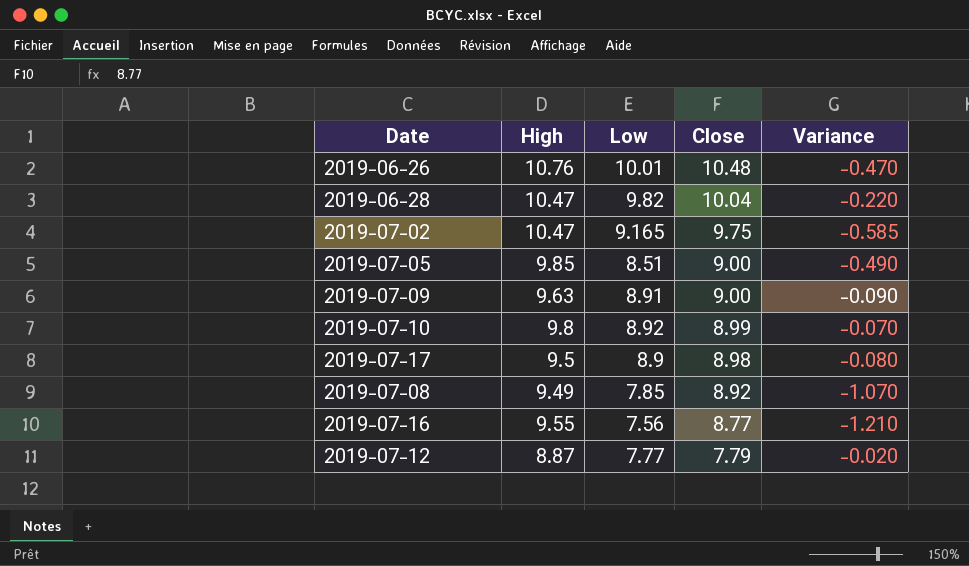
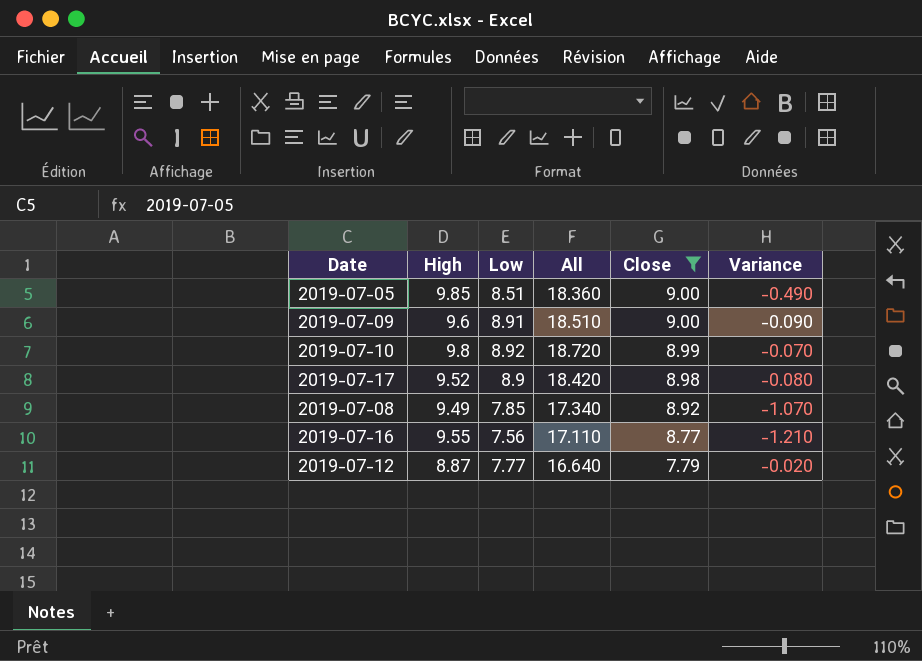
filter: none -> Close <= 9.00
column All | formula: none -> [High] + [Low]
2019-07-09 | High: 9.63 -> 9.6
2019-07-17 | High: 9.5 -> 9.52

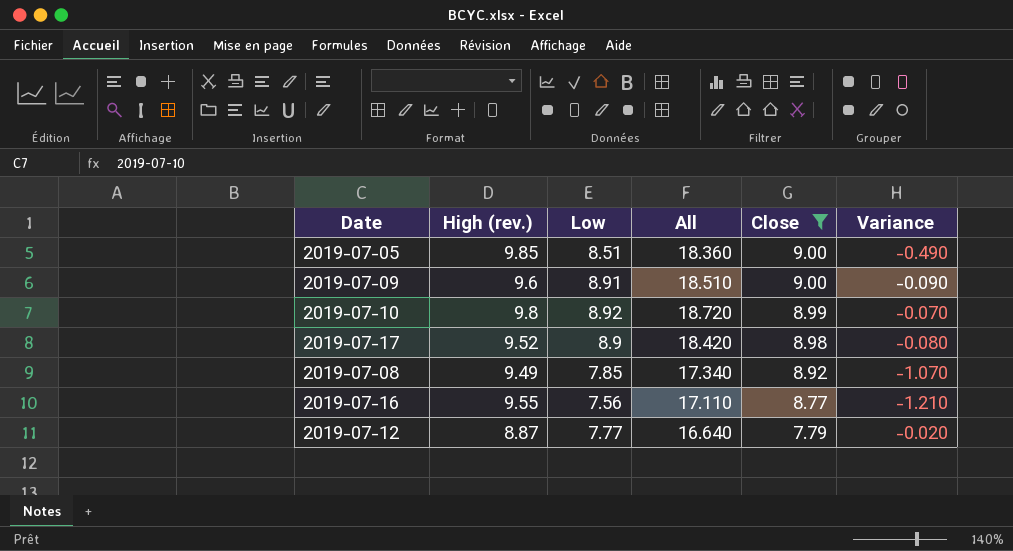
column name: High -> High (rev.)

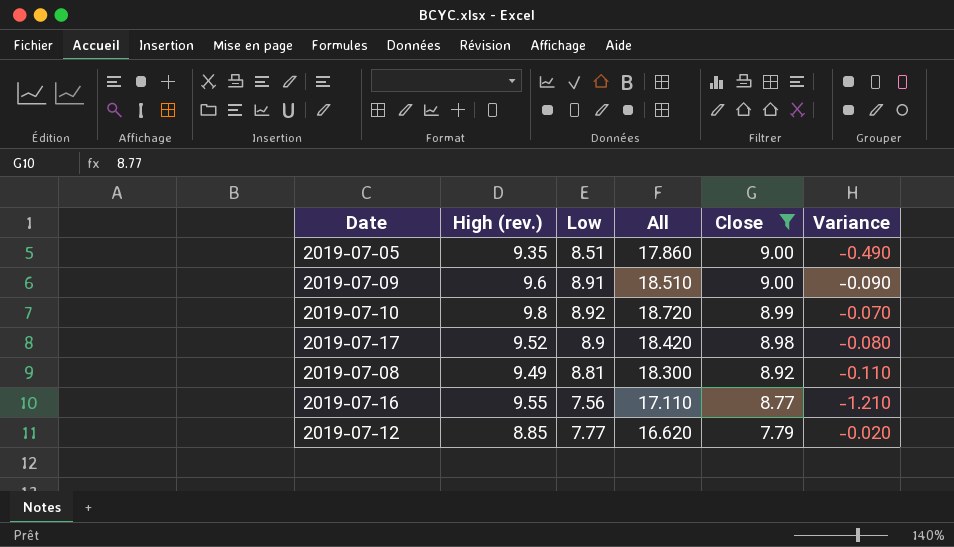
2019-07-05 | High (rev.): 9.85 -> 9.35
2019-07-05 | All: 18.360 -> 17.860
2019-07-08 | Low: 7.85 -> 8.81
2019-07-08 | All: 17.340 -> 18.300
2019-07-08 | Variance: -1.070 -> -0.110
2019-07-12 | High (rev.): 8.87 -> 8.85
2019-07-12 | All: 16.640 -> 16.620

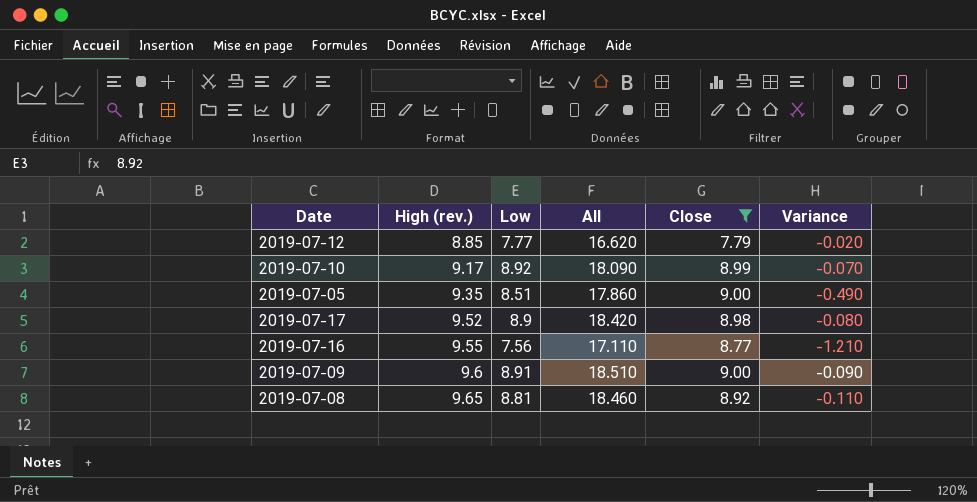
row order: Close descending -> High (rev.) ascending
2019-07-10 | High (rev.): 9.8 -> 9.17
2019-07-10 | All: 18.720 -> 18.090
2019-07-08 | High (rev.): 9.49 -> 9.65
2019-07-08 | All: 18.300 -> 18.460

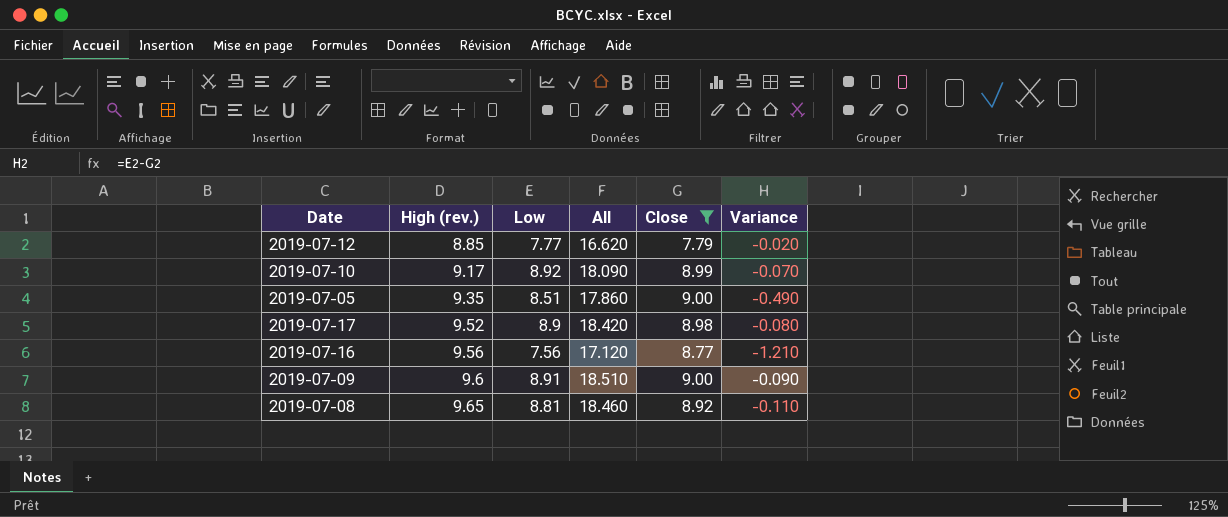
2019-07-16 | High (rev.): 9.55 -> 9.56
2019-07-16 | All: 17.110 -> 17.120

